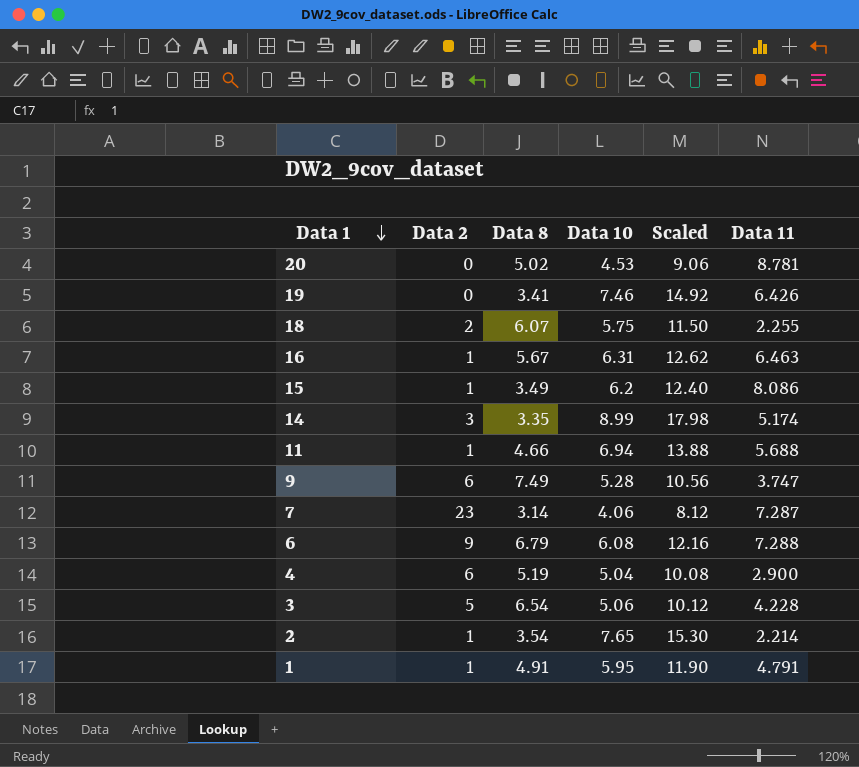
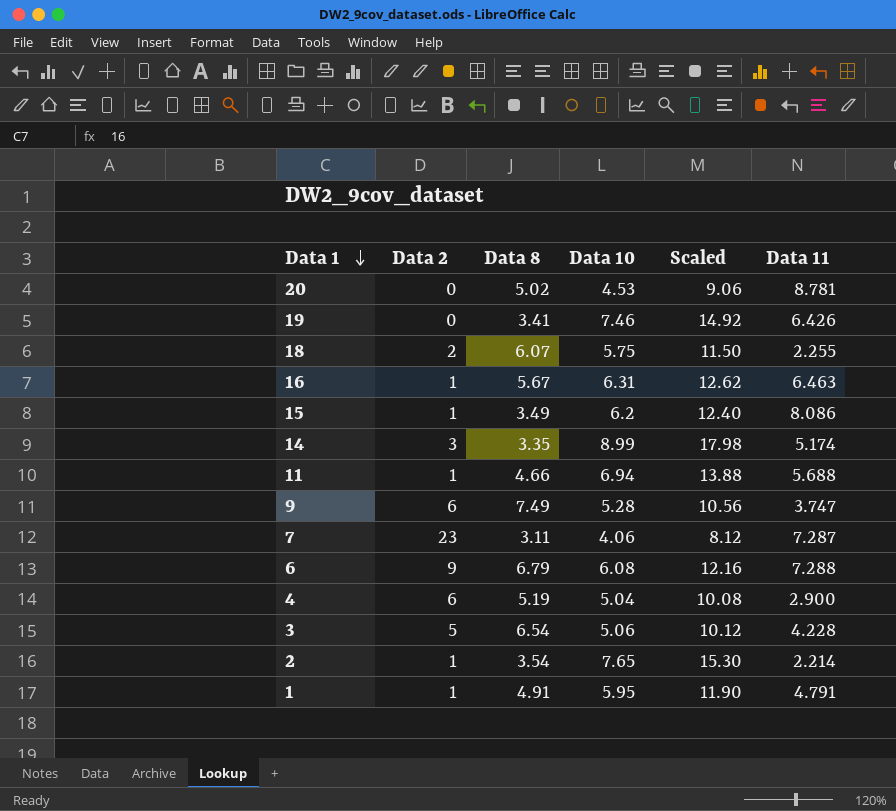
7 | Data 8: 3.14 -> 3.11

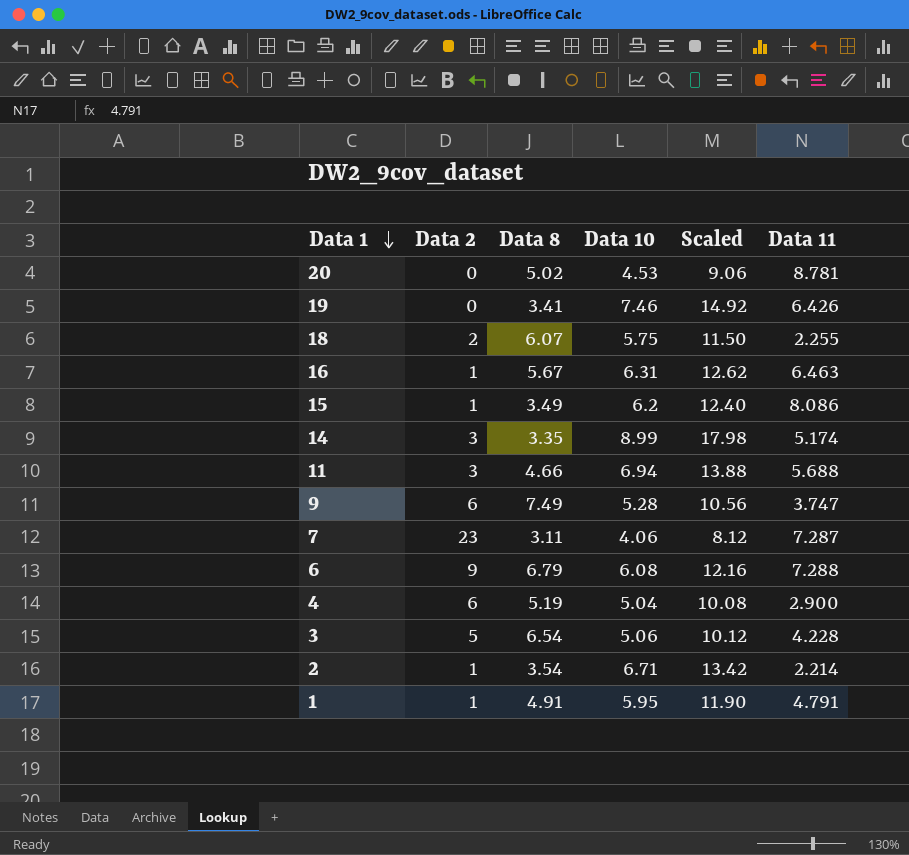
11 | Data 2: 1 -> 3
2 | Data 10: 7.65 -> 6.71
2 | Scaled: 15.30 -> 13.42

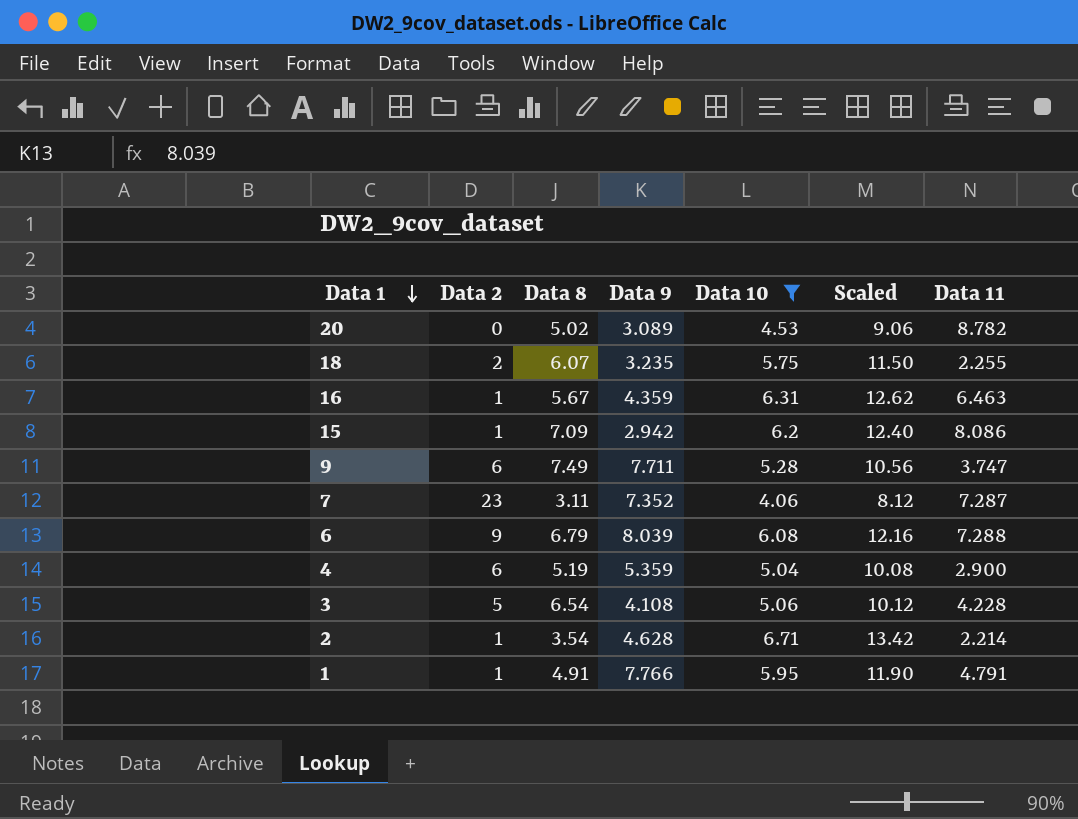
filter: none -> Data 10 <= 6.71
column Data 9 | position: none -> 4
20 | Data 11: 8.781 -> 8.782
15 | Data 8: 3.49 -> 7.09

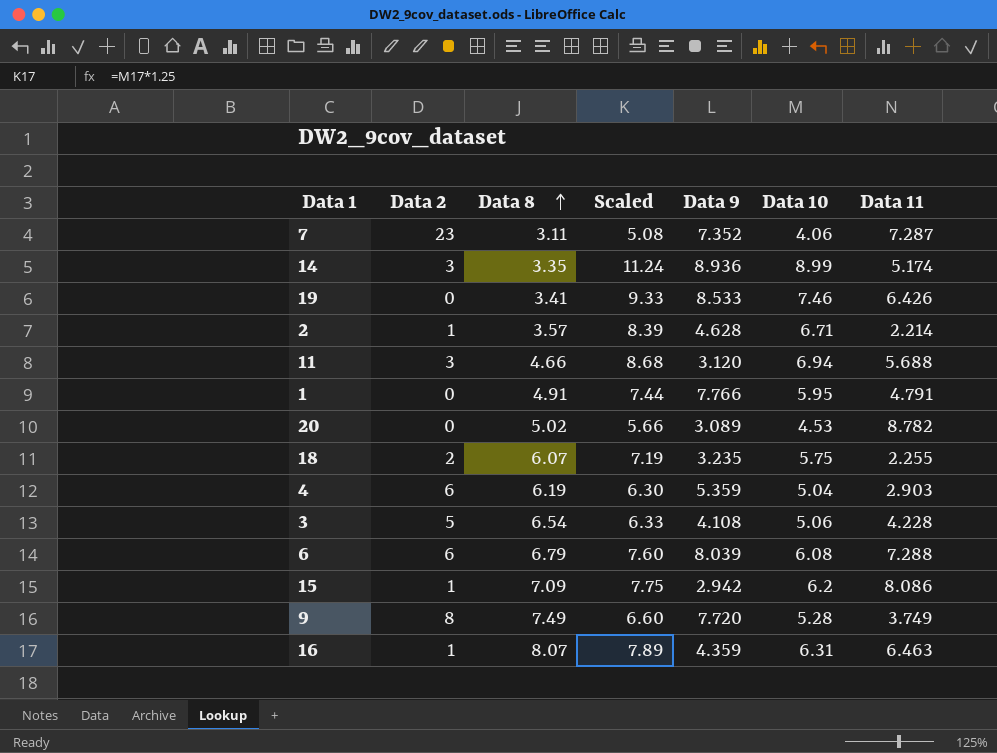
filter: Data 10 <= 6.71 -> none
row order: Data 1 descending -> Data 8 ascending
column Scaled | formula: [Data 10] * 2 -> [Data 10] * 1.25
column Scaled | position: 6 -> 4
2 | Data 8: 3.54 -> 3.57
1 | Data 2: 1 -> 0
4 | Data 8: 5.19 -> 6.19
4 | Data 11: 2.900 -> 2.903
6 | Data 2: 9 -> 6
9 | Data 2: 6 -> 8
9 | Data 9: 7.711 -> 7.720
9 | Data 11: 3.747 -> 3.749
16 | Data 8: 5.67 -> 8.07

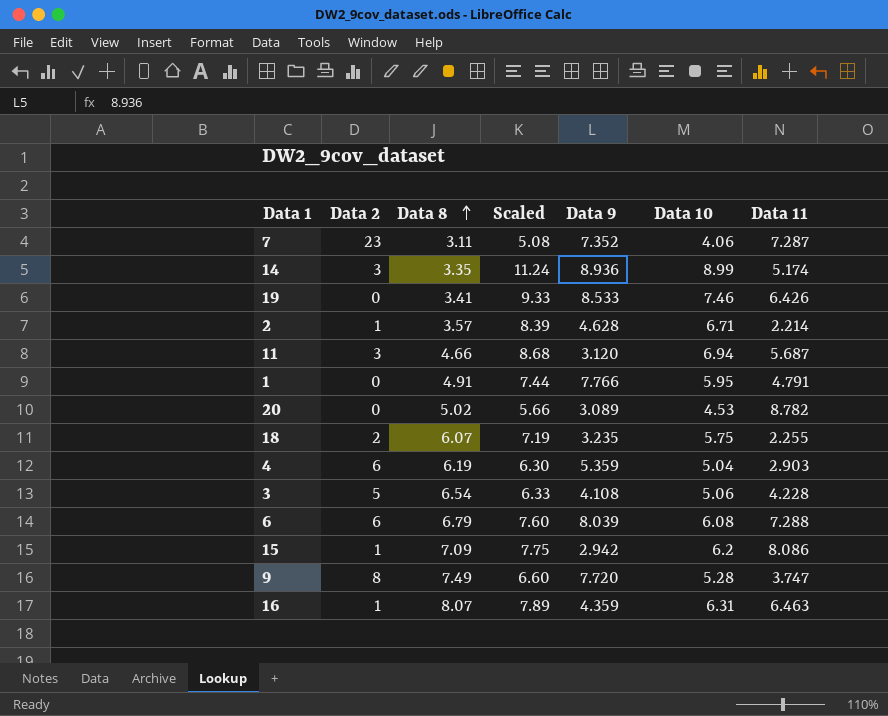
11 | Data 11: 5.688 -> 5.687
9 | Data 11: 3.749 -> 3.747

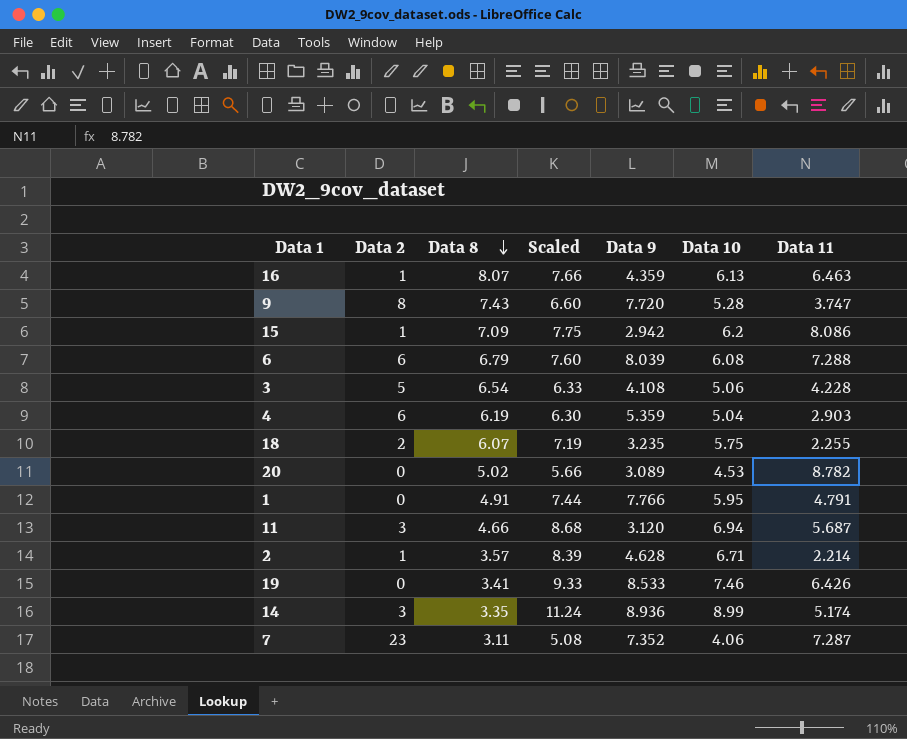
row order: Data 8 ascending -> Data 8 descending
16 | Scaled: 7.89 -> 7.66
16 | Data 10: 6.31 -> 6.13
9 | Data 8: 7.49 -> 7.43

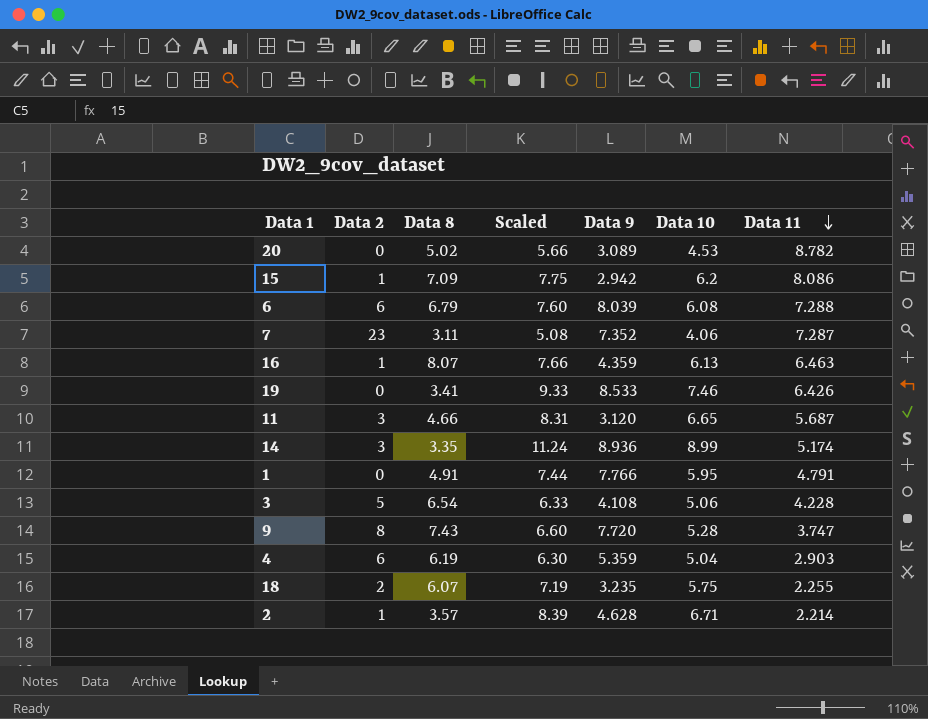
row order: Data 8 descending -> Data 11 descending
11 | Scaled: 8.68 -> 8.31
11 | Data 10: 6.94 -> 6.65

